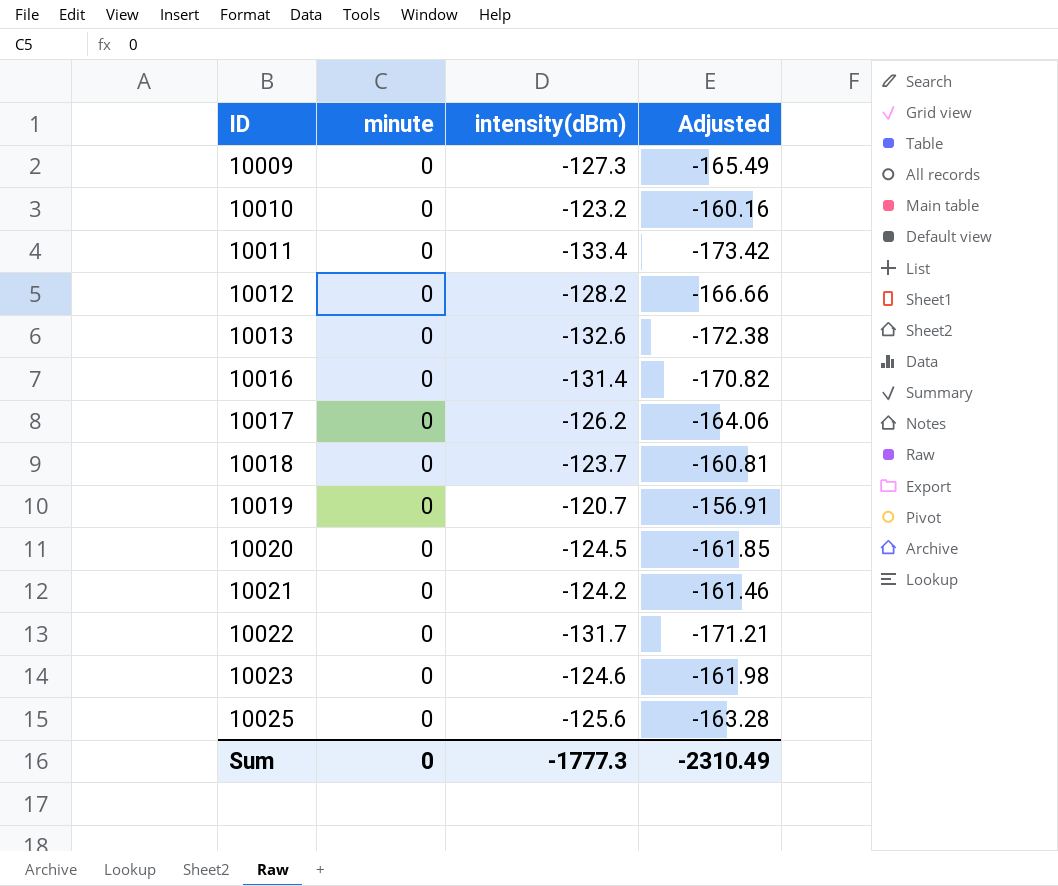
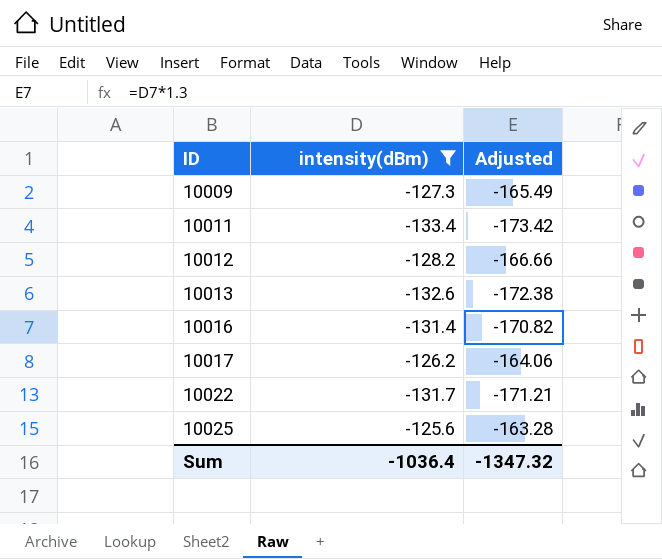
filter: none -> intensity(dBm) <= -125.6
column minute | position: 2 -> none
Sum | intensity(dBm): -1777.3 -> -1036.4
Sum | Adjusted: -2310.49 -> -1347.32

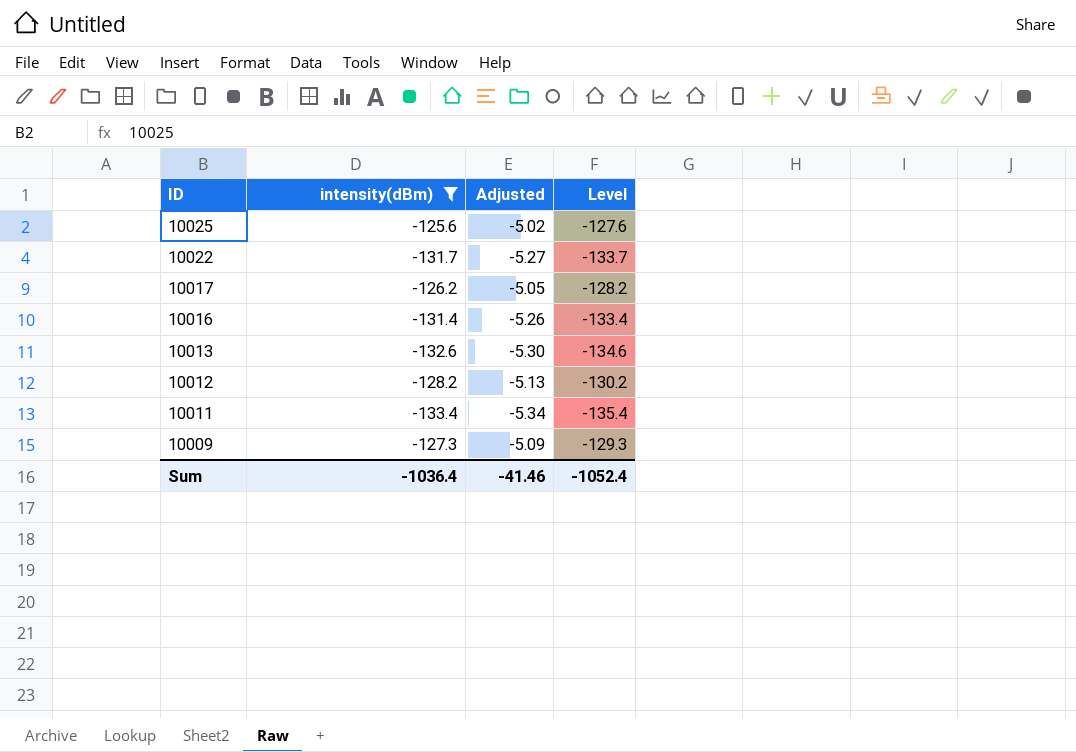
row order: ID ascending -> ID descending
column Adjusted | formula: [intensity(dBm)] * 1.3 -> [intensity(dBm)] * 0.04
column Level | formula: none -> [intensity(dBm)] - 2
Sum | Adjusted: -1347.32 -> -41.46

